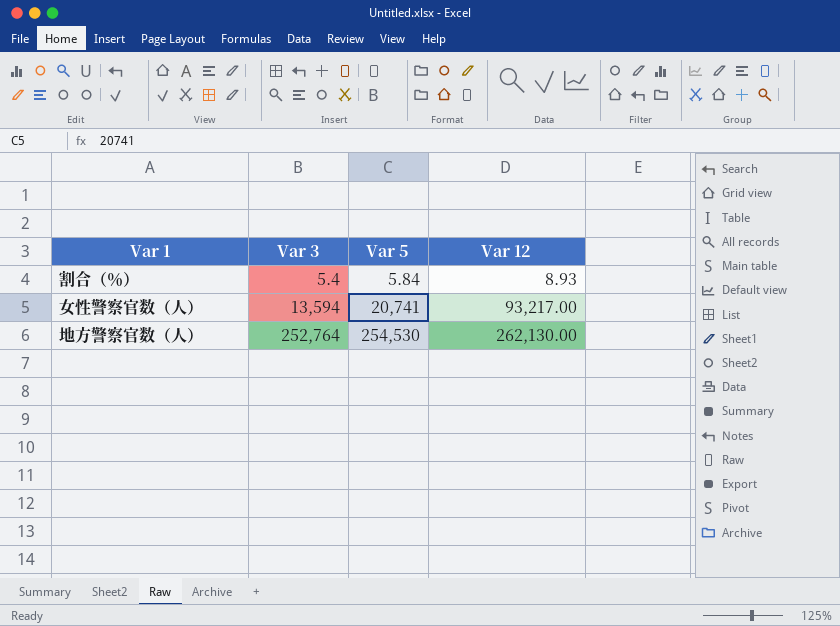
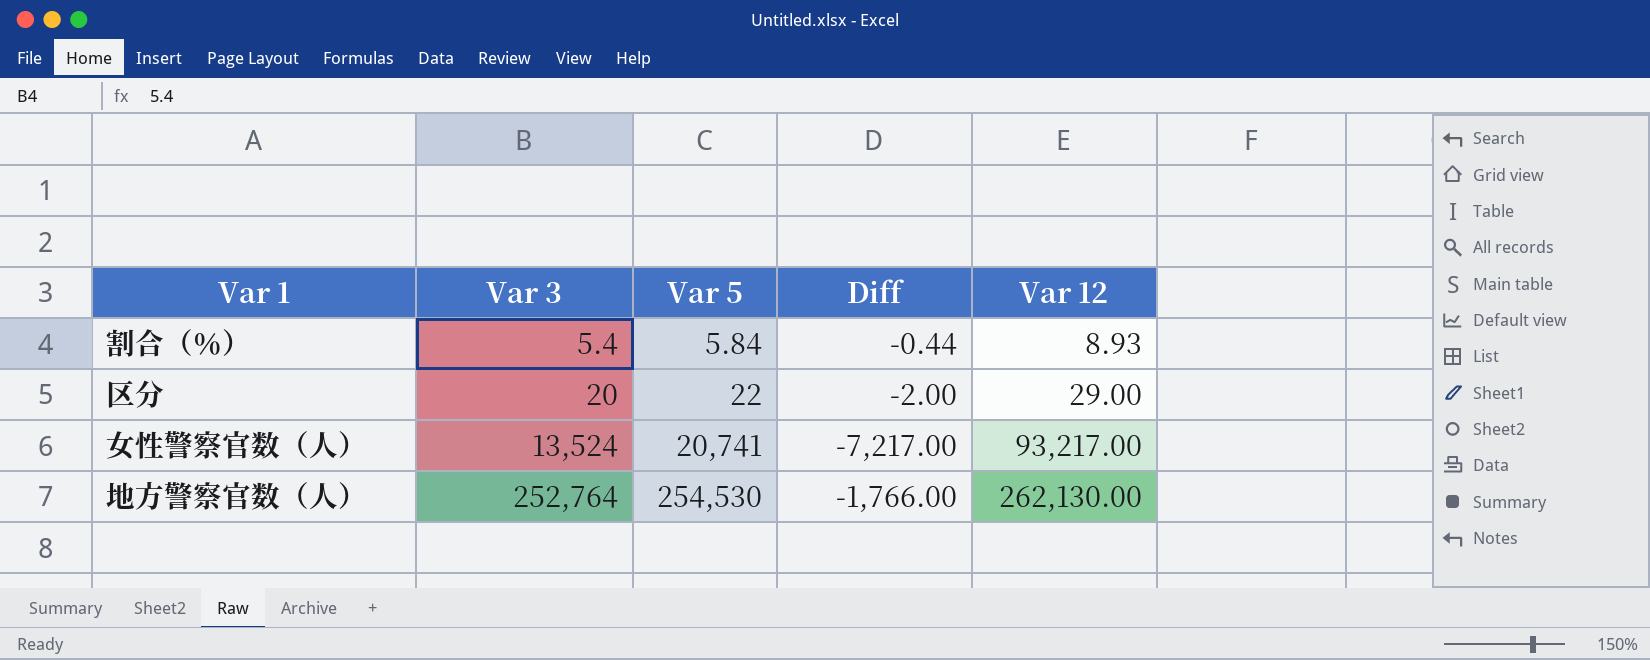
column Diff | formula: none -> [Var 3] - [Var 5]
row 区分: none -> 20 | 22 | -2.00 | 29.00
女性警察官数（人） | Var 3: 13,594 -> 13,524

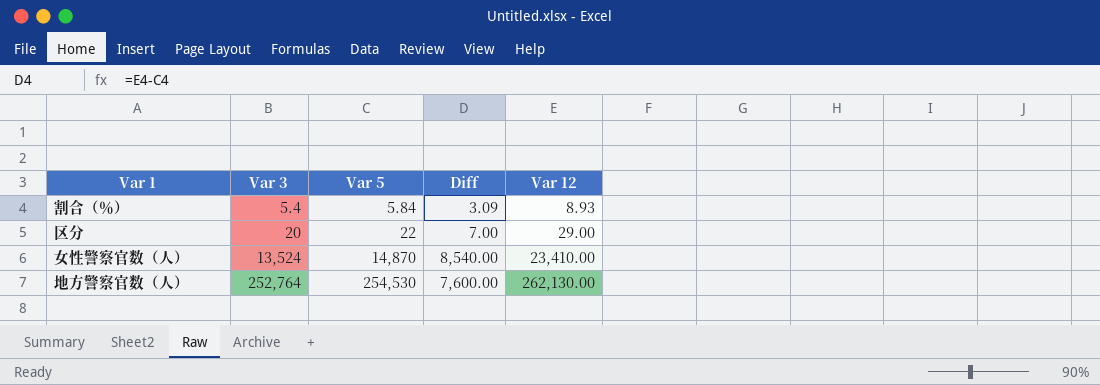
column Diff | formula: [Var 3] - [Var 5] -> [Var 12] - [Var 5]
女性警察官数（人） | Var 5: 20,741 -> 14,870
女性警察官数（人） | Var 12: 93,217.00 -> 23,410.00

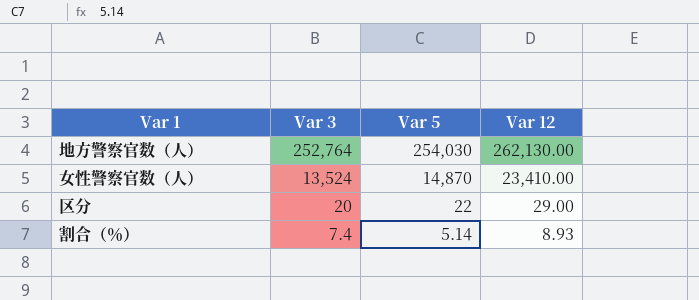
row order: Var 3 ascending -> Var 3 descending
column Diff | formula: [Var 12] - [Var 5] -> none
地方警察官数（人） | Var 5: 254,530 -> 254,030
割合（％） | Var 3: 5.4 -> 7.4
割合（％） | Var 5: 5.84 -> 5.14

